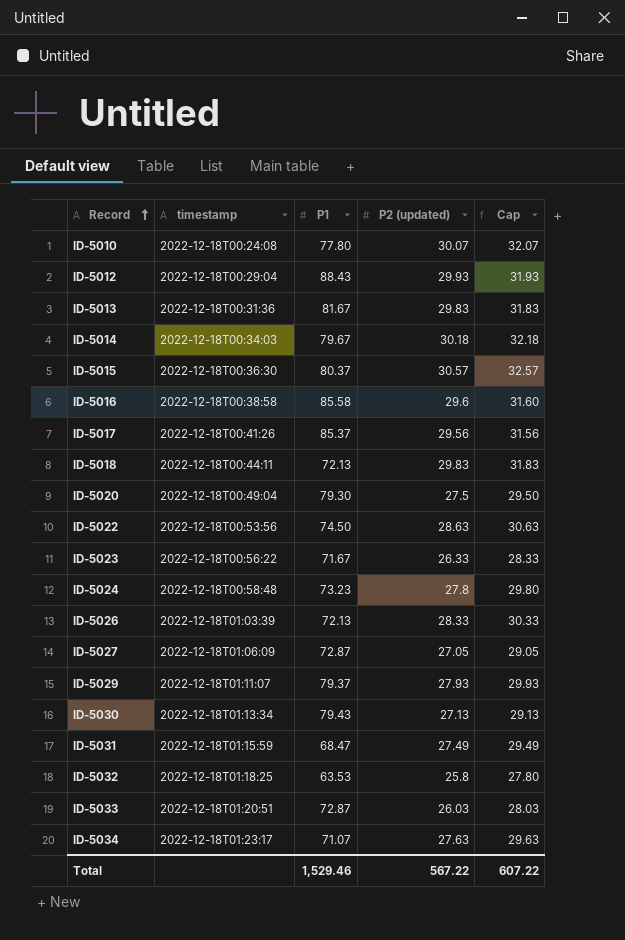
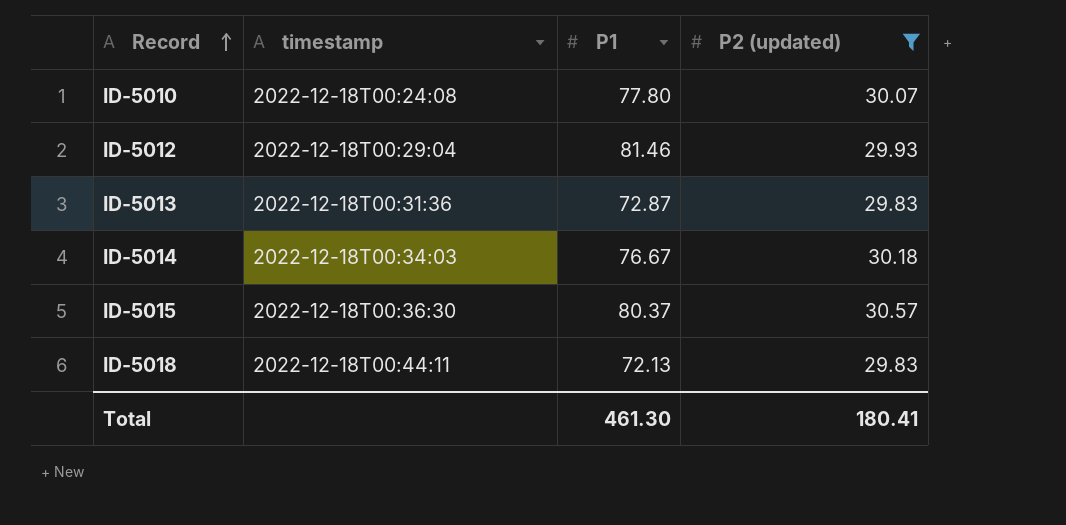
filter: none -> P2 (updated) >= 29.83
column Cap | formula: [P2 (updated)] + 2 -> none
ID-5012 | P1: 88.43 -> 81.46
ID-5013 | P1: 81.67 -> 72.87
ID-5014 | P1: 79.67 -> 76.67
Total | P1: 1,529.46 -> 461.30
Total | P2 (updated): 567.22 -> 180.41

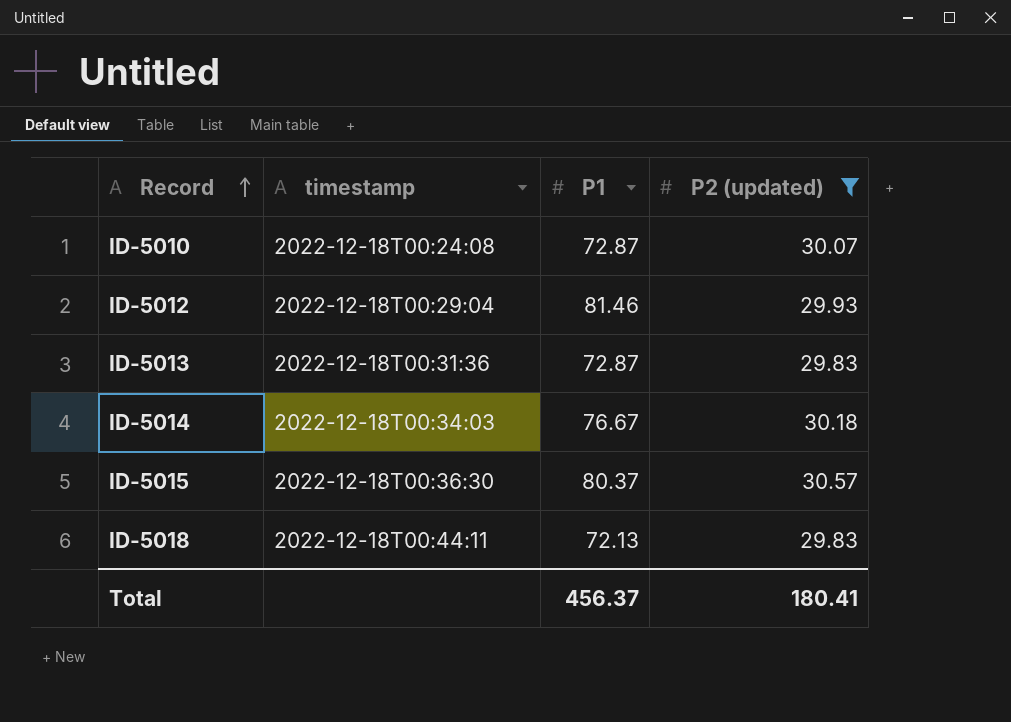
ID-5010 | P1: 77.80 -> 72.87
Total | P1: 461.30 -> 456.37

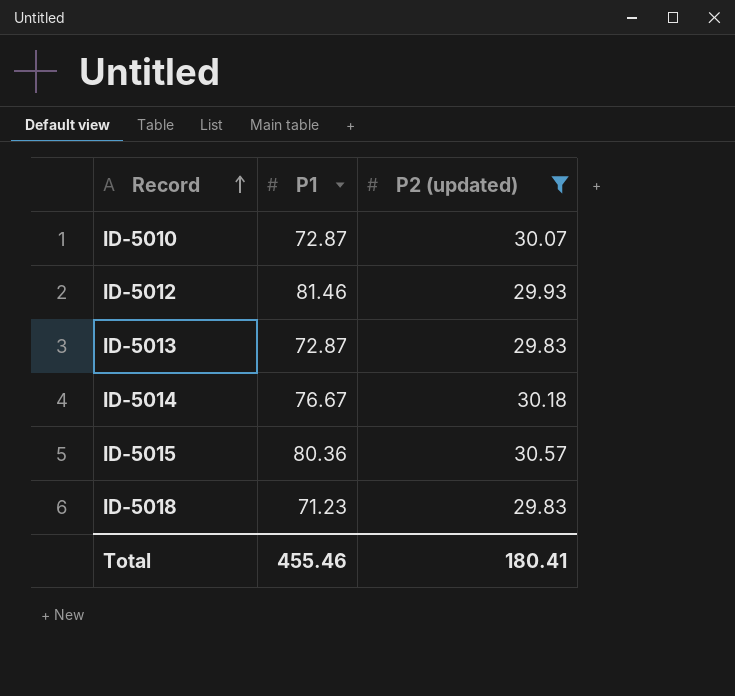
column timestamp | position: 2 -> none
ID-5015 | P1: 80.37 -> 80.36
ID-5018 | P1: 72.13 -> 71.23
Total | P1: 456.37 -> 455.46

